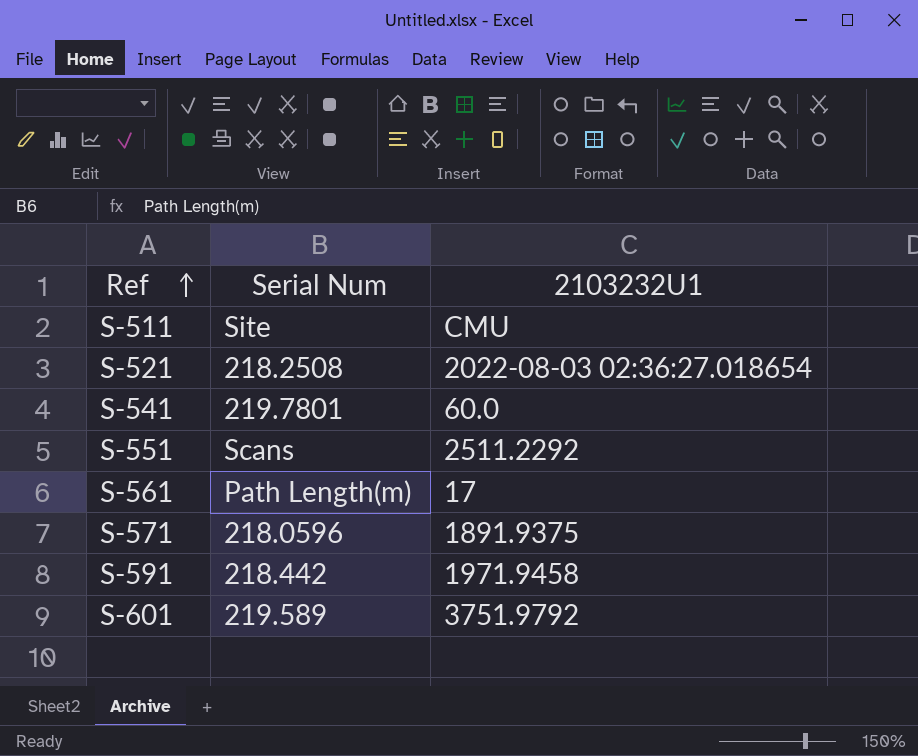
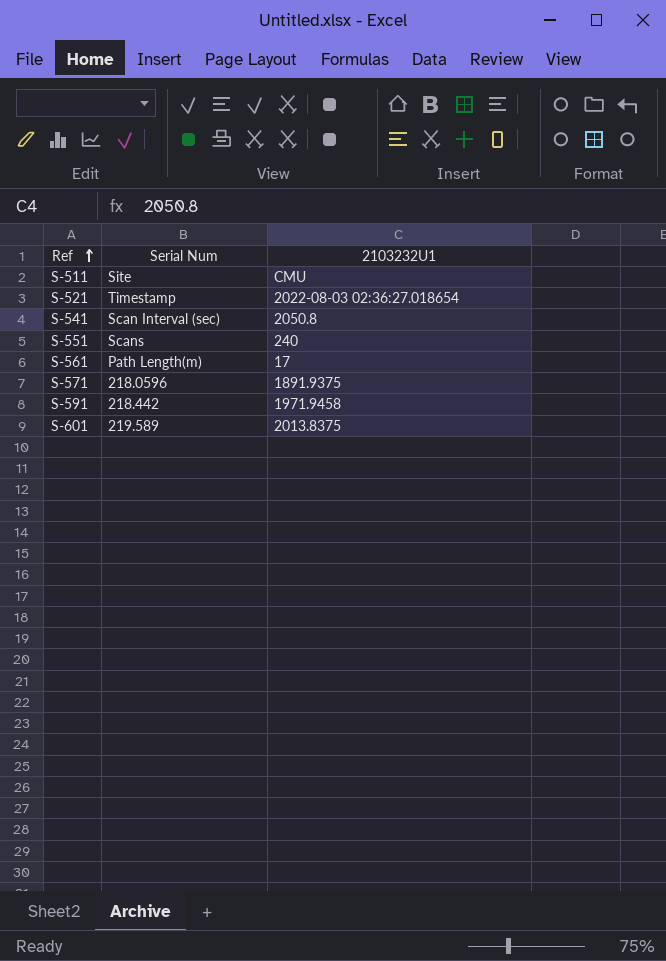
S-521 | Serial Num: 218.2508 -> Timestamp
S-541 | Serial Num: 219.7801 -> Scan Interval (sec)
S-541 | 2103232U1: 60.0 -> 2050.8
S-551 | 2103232U1: 2511.2292 -> 240
S-601 | 2103232U1: 3751.9792 -> 2013.8375

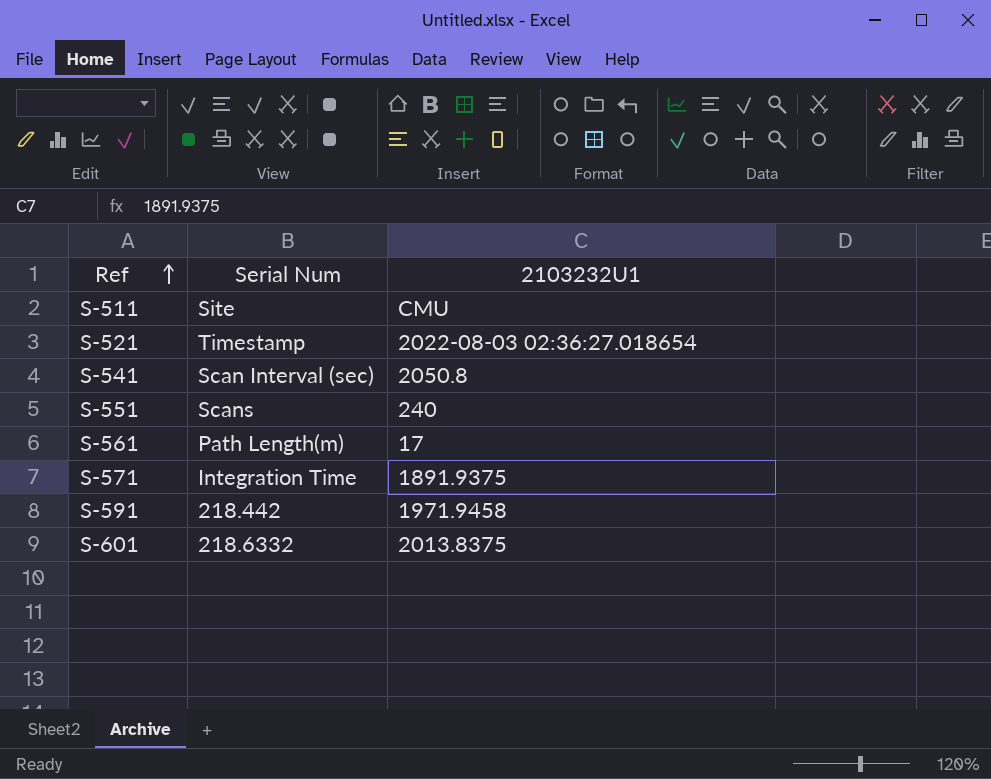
S-571 | Serial Num: 218.0596 -> Integration Time
S-601 | Serial Num: 219.589 -> 218.6332

